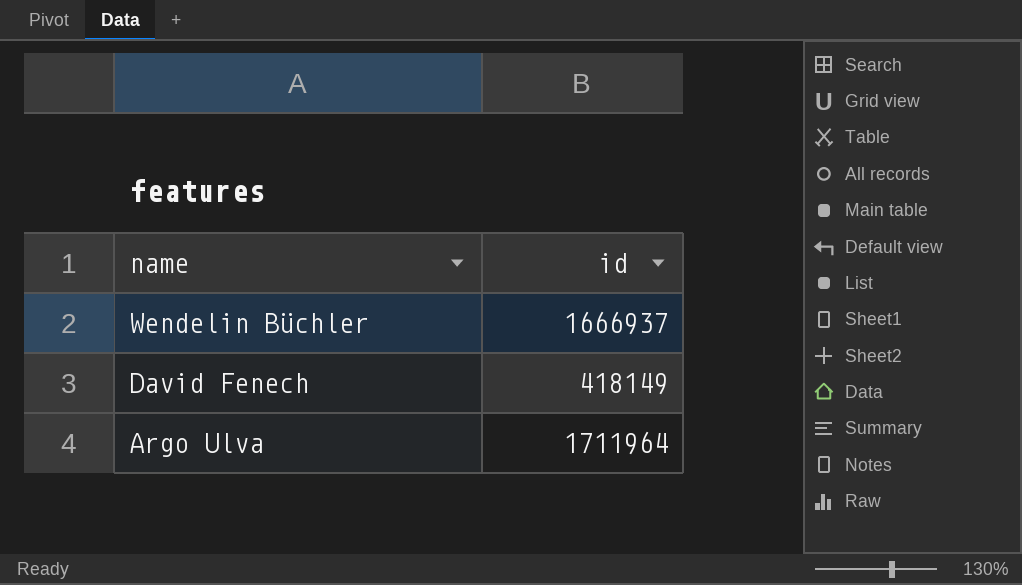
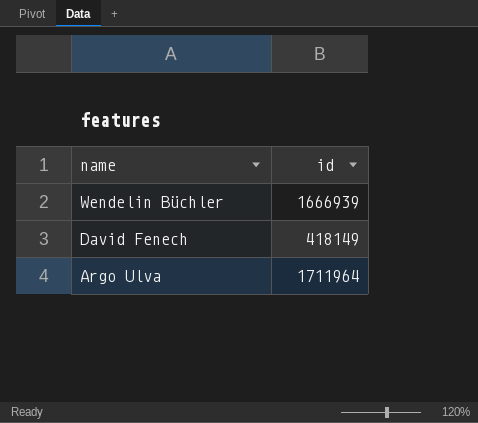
Wendelin Büchler | id: 1666937 -> 1666939

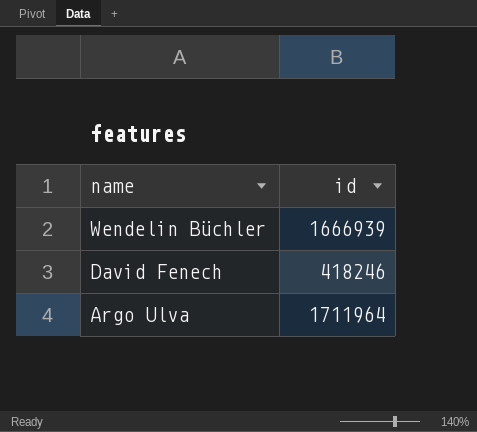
David Fenech | id: 418149 -> 418246

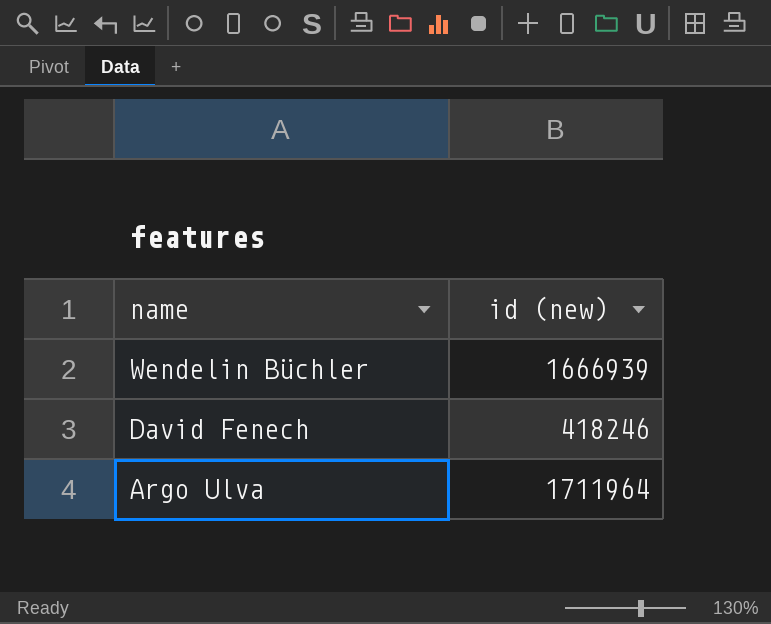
column name: id -> id (new)

